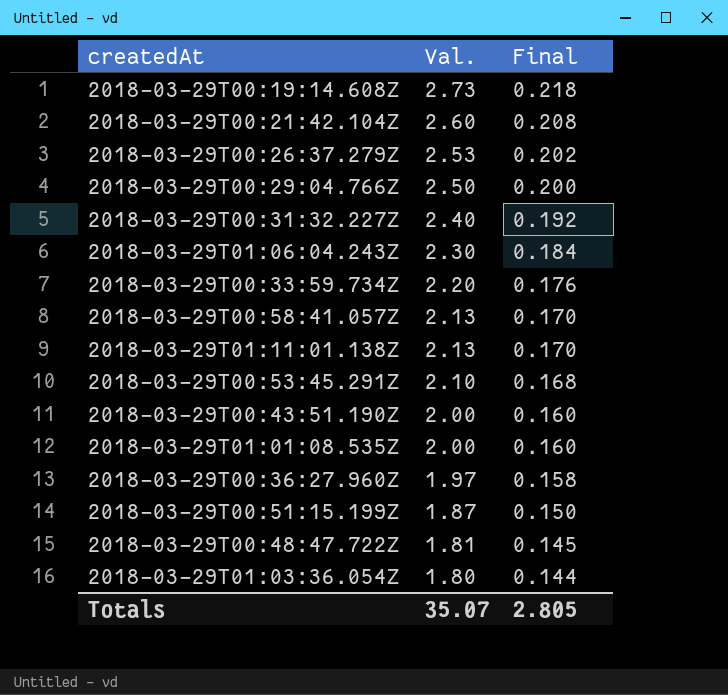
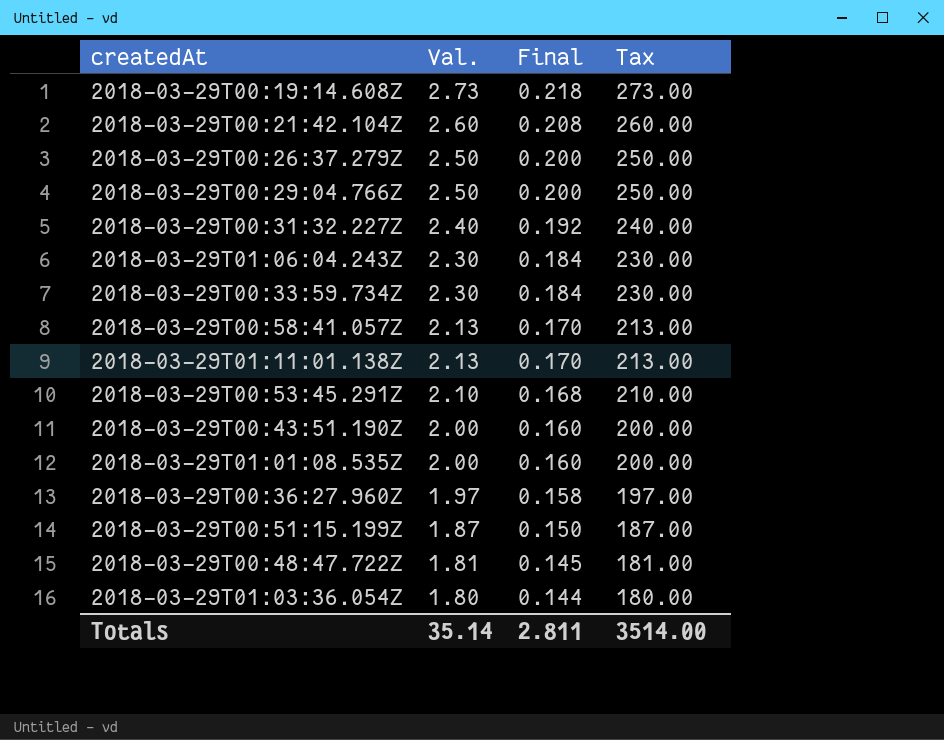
column Tax | formula: none -> [Val.] * 100
2018-03-29T00:26:37.279Z | Val.: 2.53 -> 2.50
2018-03-29T00:26:37.279Z | Final: 0.202 -> 0.200
2018-03-29T00:33:59.734Z | Val.: 2.20 -> 2.30
2018-03-29T00:33:59.734Z | Final: 0.176 -> 0.184
Totals | Val.: 35.07 -> 35.14
Totals | Final: 2.805 -> 2.811

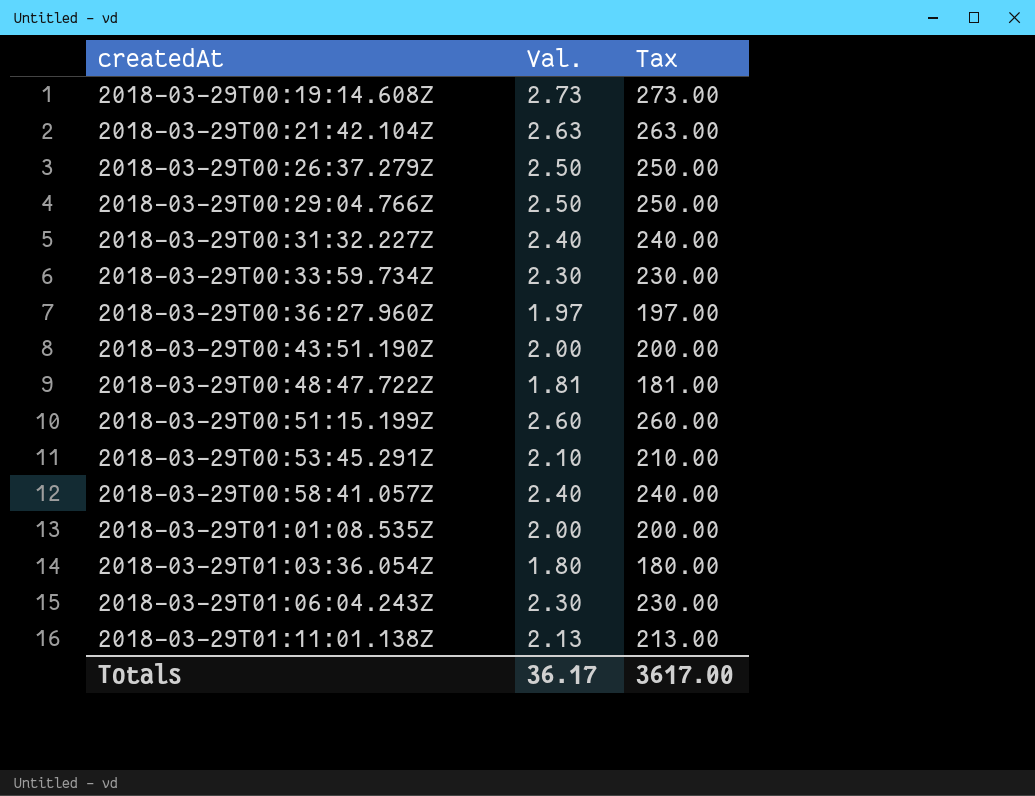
row order: Val. descending -> createdAt ascending
column Final | formula: [Val.] * 0.08 -> none
2018-03-29T00:21:42.104Z | Val.: 2.60 -> 2.63
2018-03-29T00:21:42.104Z | Tax: 260.00 -> 263.00
2018-03-29T00:51:15.199Z | Val.: 1.87 -> 2.60
2018-03-29T00:51:15.199Z | Tax: 187.00 -> 260.00
2018-03-29T00:58:41.057Z | Val.: 2.13 -> 2.40
2018-03-29T00:58:41.057Z | Tax: 213.00 -> 240.00
Totals | Val.: 35.14 -> 36.17
Totals | Tax: 3514.00 -> 3617.00

